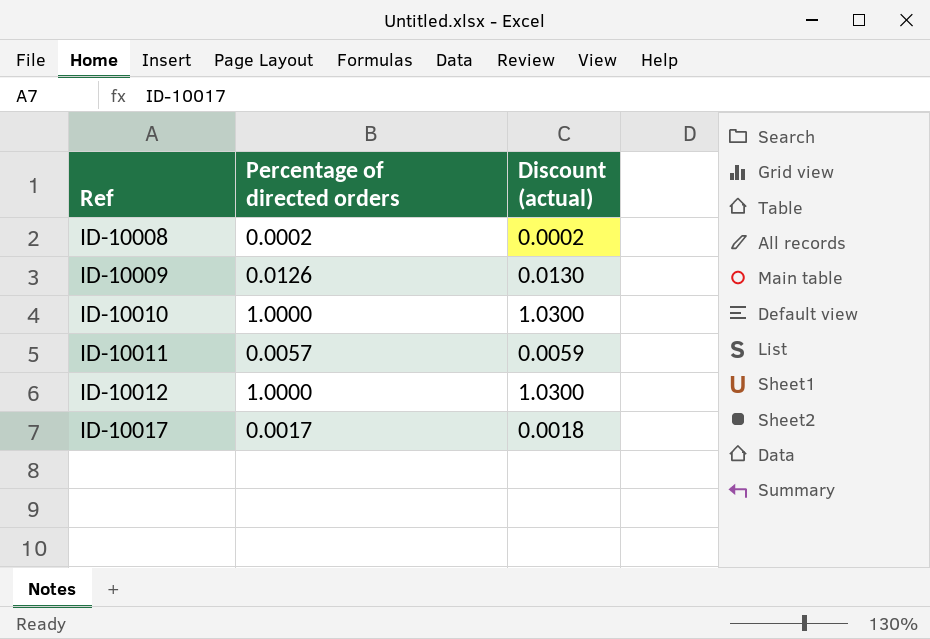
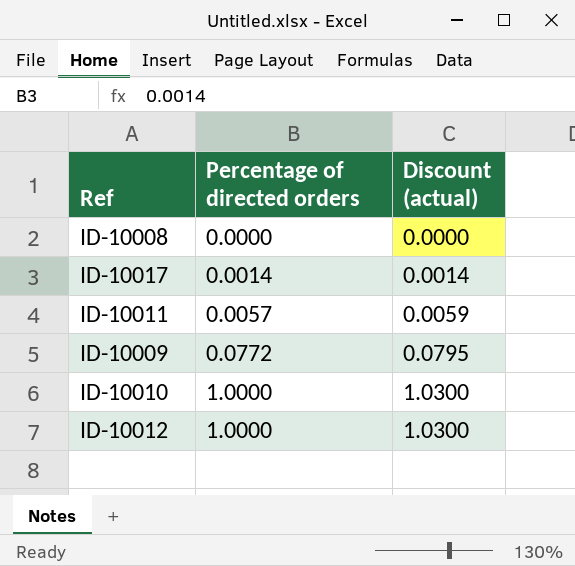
row order: Ref ascending -> Percentage of directed orders ascending
ID-10008 | Percentage of directed orders: 0.0002 -> 0.0000
ID-10008 | Discount (actual): 0.0002 -> 0.0000
ID-10017 | Percentage of directed orders: 0.0017 -> 0.0014
ID-10017 | Discount (actual): 0.0018 -> 0.0014
ID-10009 | Percentage of directed orders: 0.0126 -> 0.0772
ID-10009 | Discount (actual): 0.0130 -> 0.0795

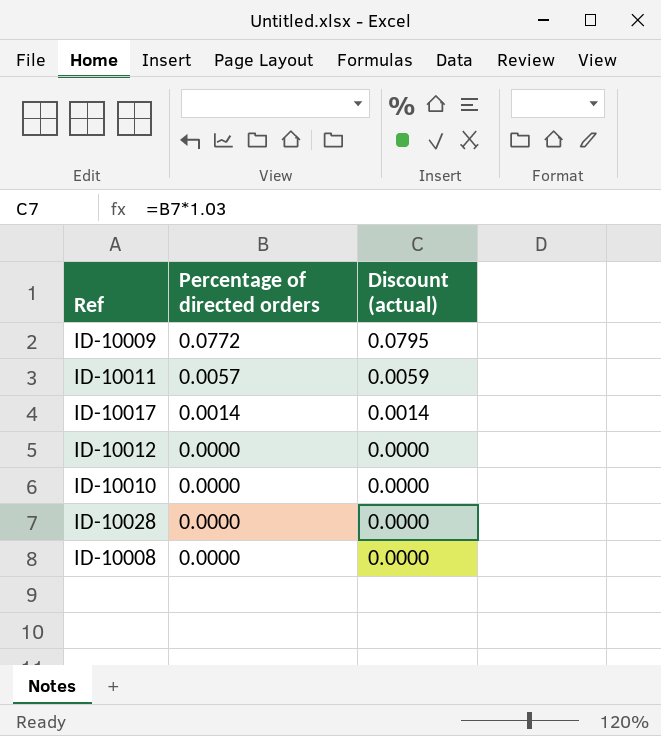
row order: Percentage of directed orders ascending -> Percentage of directed orders descending
ID-10012 | Percentage of directed orders: 1.0000 -> 0.0000
ID-10012 | Discount (actual): 1.0300 -> 0.0000
ID-10010 | Percentage of directed orders: 1.0000 -> 0.0000
ID-10010 | Discount (actual): 1.0300 -> 0.0000
row ID-10028: none -> 0.0000 | 0.0000

